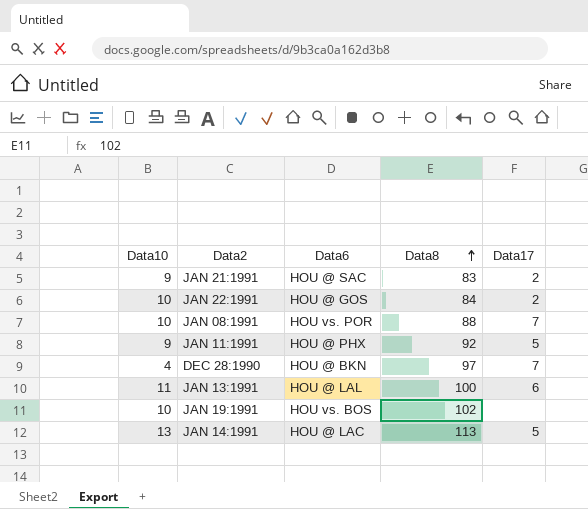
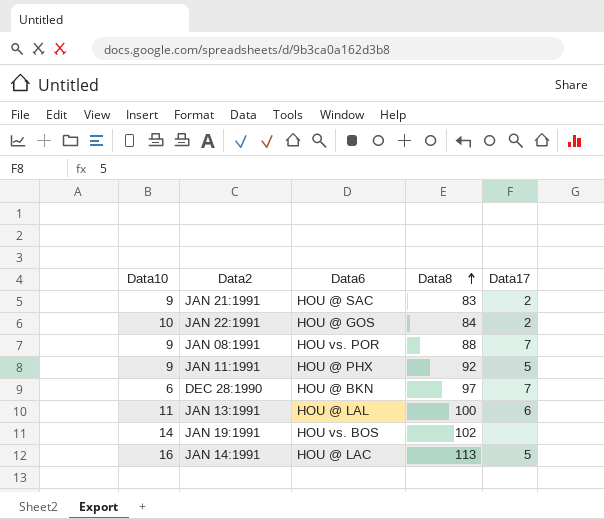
JAN 08:1991 | Data10: 10 -> 9
DEC 28:1990 | Data10: 4 -> 6
JAN 19:1991 | Data10: 10 -> 14
JAN 14:1991 | Data10: 13 -> 16

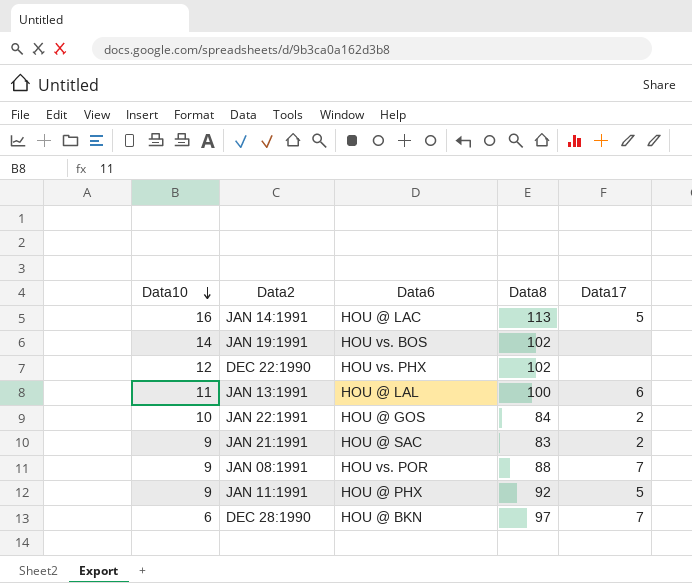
row order: Data8 ascending -> Data10 descending
row DEC 22:1990: none -> 12 | HOU vs. PHX | 102 | none

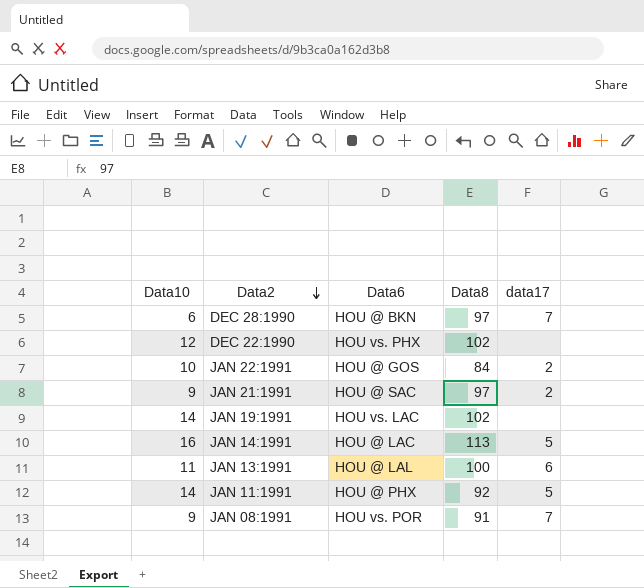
row order: Data10 descending -> Data2 descending
column name: Data17 -> data17
JAN 21:1991 | Data8: 83 -> 97
JAN 19:1991 | Data6: HOU vs. BOS -> HOU vs. LAC
JAN 11:1991 | Data10: 9 -> 14
JAN 08:1991 | Data8: 88 -> 91

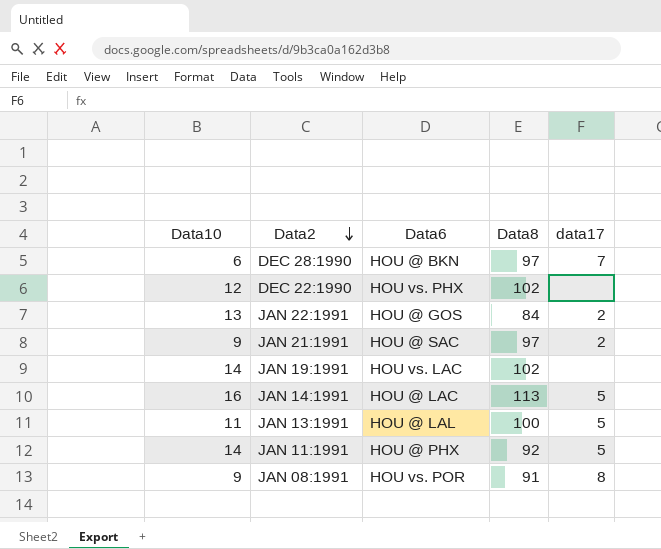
JAN 22:1991 | Data10: 10 -> 13
JAN 13:1991 | data17: 6 -> 5
JAN 08:1991 | data17: 7 -> 8

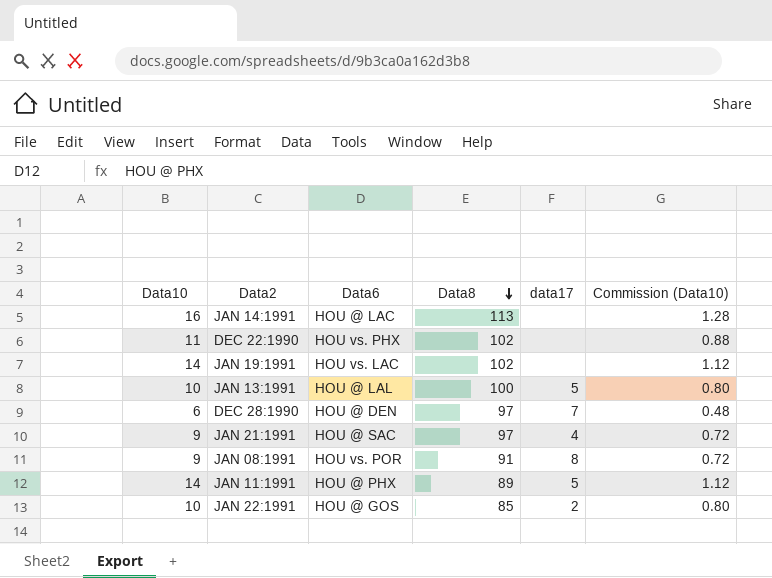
row order: Data2 descending -> Data8 descending
column Commission (Data10) | formula: none -> [Data10] * 0.08
JAN 14:1991 | data17: 5 -> none
DEC 22:1990 | Data10: 12 -> 11
JAN 13:1991 | Data10: 11 -> 10
DEC 28:1990 | Data6: HOU @ BKN -> HOU @ DEN
JAN 21:1991 | data17: 2 -> 4
JAN 11:1991 | Data8: 92 -> 89
JAN 22:1991 | Data10: 13 -> 10
JAN 22:1991 | Data8: 84 -> 85

